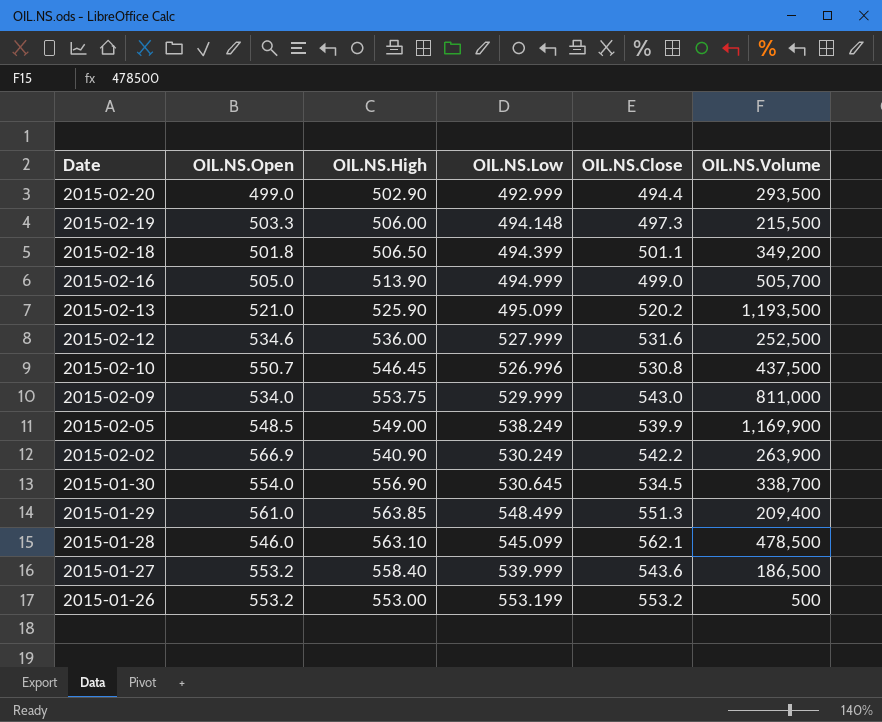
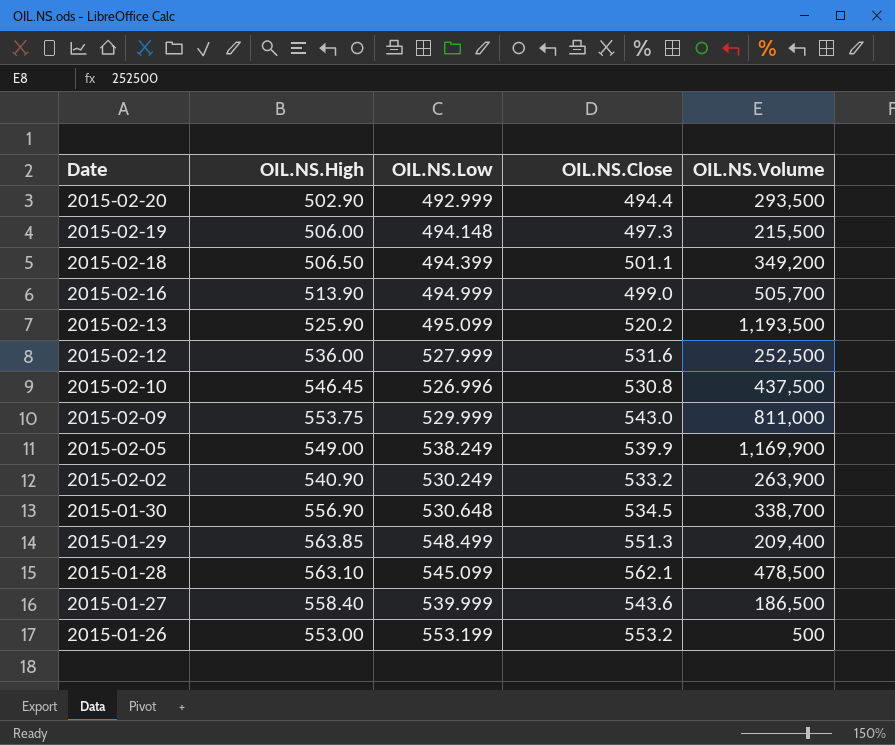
column OIL.NS.Open | position: 2 -> none
2015-02-02 | OIL.NS.Close: 542.2 -> 533.2
2015-01-30 | OIL.NS.Low: 530.645 -> 530.648

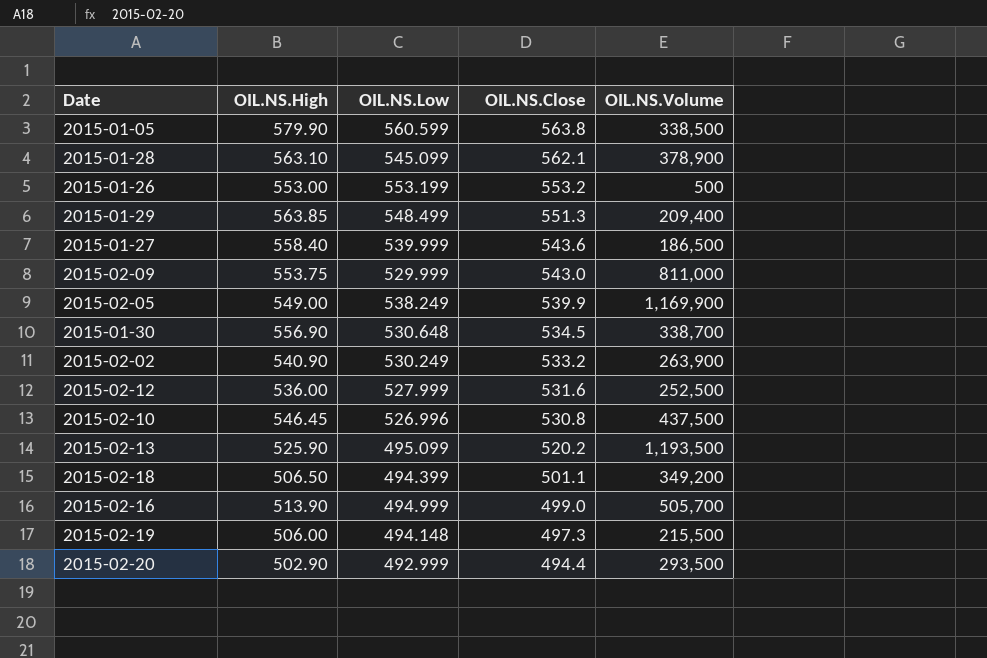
row order: Date descending -> OIL.NS.Close descending
row 2015-01-05: none -> 579.90 | 560.599 | 563.8 | 338,500
2015-01-28 | OIL.NS.Volume: 478,500 -> 378,900

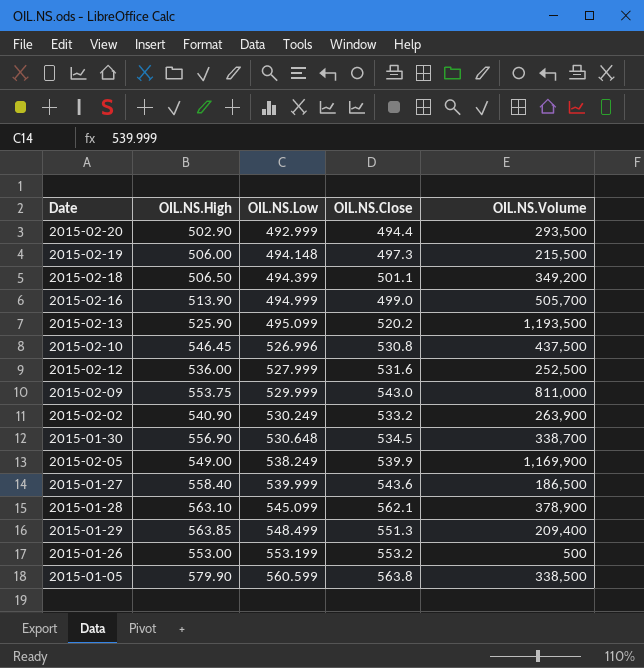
row order: OIL.NS.Close descending -> OIL.NS.Low ascending

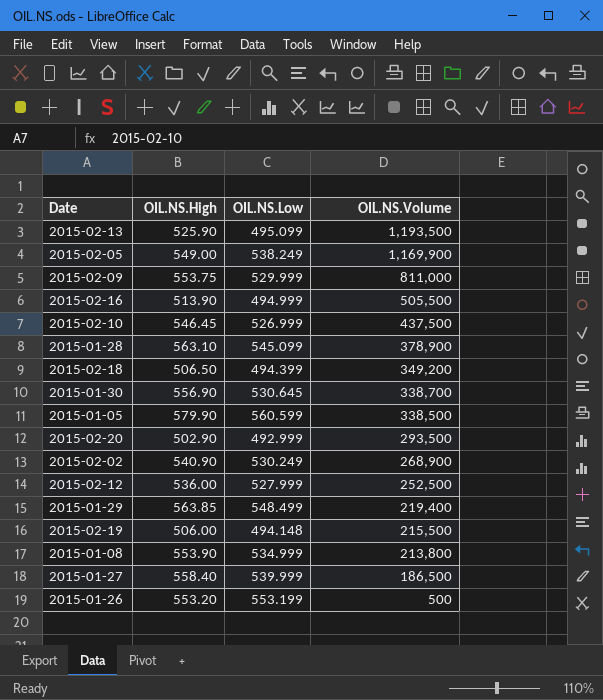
row order: OIL.NS.Low ascending -> OIL.NS.Volume descending
column OIL.NS.Close | position: 4 -> none
2015-02-16 | OIL.NS.Volume: 505,700 -> 505,500
2015-02-10 | OIL.NS.Low: 526.996 -> 526.999
2015-01-30 | OIL.NS.Low: 530.648 -> 530.645
2015-02-02 | OIL.NS.Volume: 263,900 -> 268,900
2015-01-29 | OIL.NS.Volume: 209,400 -> 219,400
row 2015-01-08: none -> 553.90 | 534.999 | 213,800
2015-01-26 | OIL.NS.High: 553.00 -> 553.20

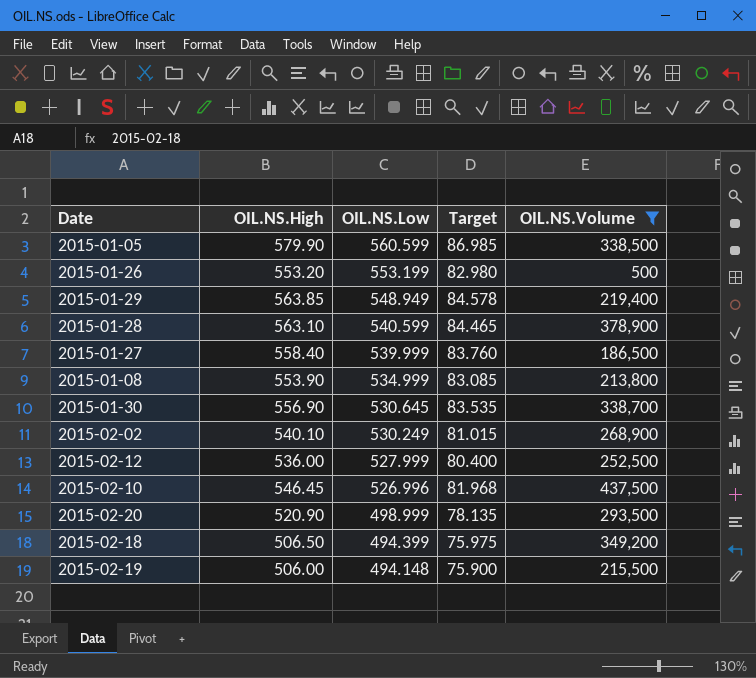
filter: none -> OIL.NS.Volume <= 437,500
row order: OIL.NS.Volume descending -> OIL.NS.Low descending
column Target | formula: none -> [OIL.NS.High] * 0.15
2015-01-29 | OIL.NS.Low: 548.499 -> 548.949
2015-01-28 | OIL.NS.Low: 545.099 -> 540.599
2015-02-02 | OIL.NS.High: 540.90 -> 540.10
2015-02-10 | OIL.NS.Low: 526.999 -> 526.996
2015-02-20 | OIL.NS.High: 502.90 -> 520.90
2015-02-20 | OIL.NS.Low: 492.999 -> 498.999

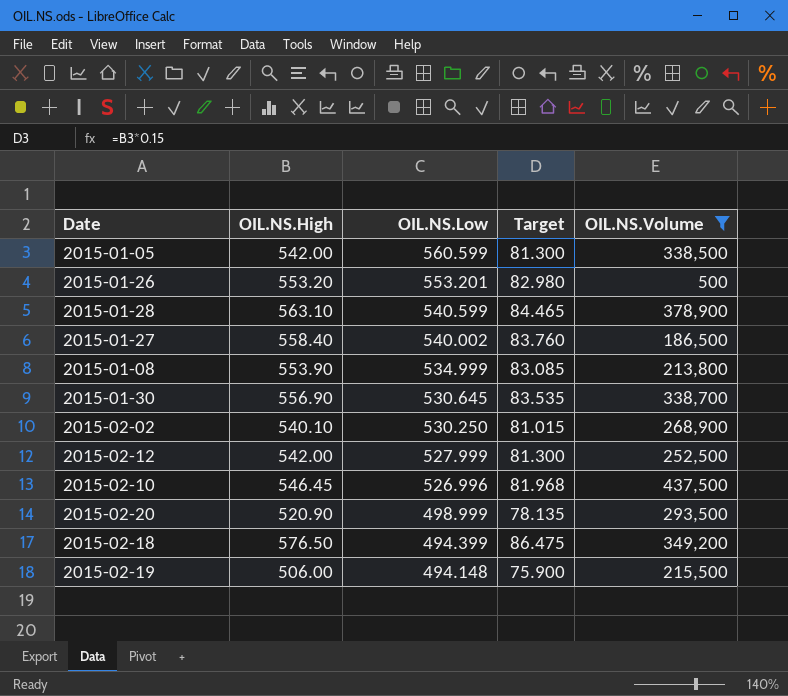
row 2015-01-29: 563.85 | 548.949 | 84.578 | 219,400 -> none
2015-01-05 | OIL.NS.High: 579.90 -> 542.00
2015-01-05 | Target: 86.985 -> 81.300
2015-01-26 | OIL.NS.Low: 553.199 -> 553.201
2015-01-27 | OIL.NS.Low: 539.999 -> 540.002
2015-02-02 | OIL.NS.Low: 530.249 -> 530.250
2015-02-12 | OIL.NS.High: 536.00 -> 542.00
2015-02-12 | Target: 80.400 -> 81.300
2015-02-18 | OIL.NS.High: 506.50 -> 576.50
2015-02-18 | Target: 75.975 -> 86.475

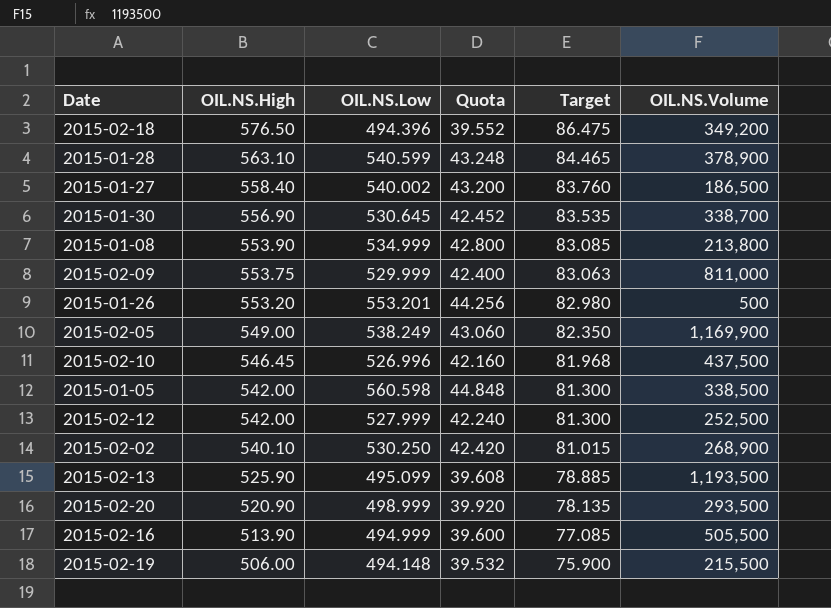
filter: OIL.NS.Volume <= 437,500 -> none
row order: OIL.NS.Low descending -> OIL.NS.High descending
column Quota | formula: none -> [OIL.NS.Low] * 0.08
2015-02-18 | OIL.NS.Low: 494.399 -> 494.396
2015-01-05 | OIL.NS.Low: 560.599 -> 560.598

